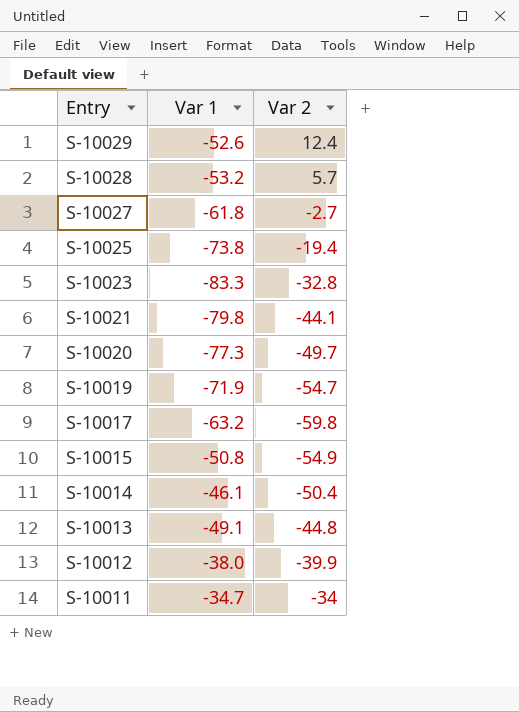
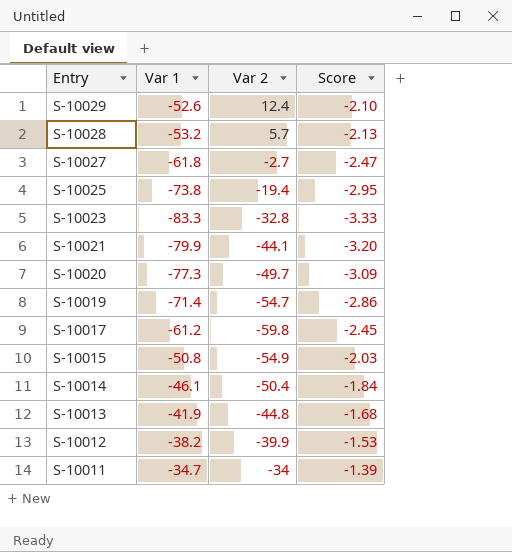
column Score | formula: none -> [Var 1] * 0.04
S-10021 | Var 1: -79.8 -> -79.9
S-10019 | Var 1: -71.9 -> -71.4
S-10017 | Var 1: -63.2 -> -61.2
S-10013 | Var 1: -49.1 -> -41.9
S-10012 | Var 1: -38.0 -> -38.2

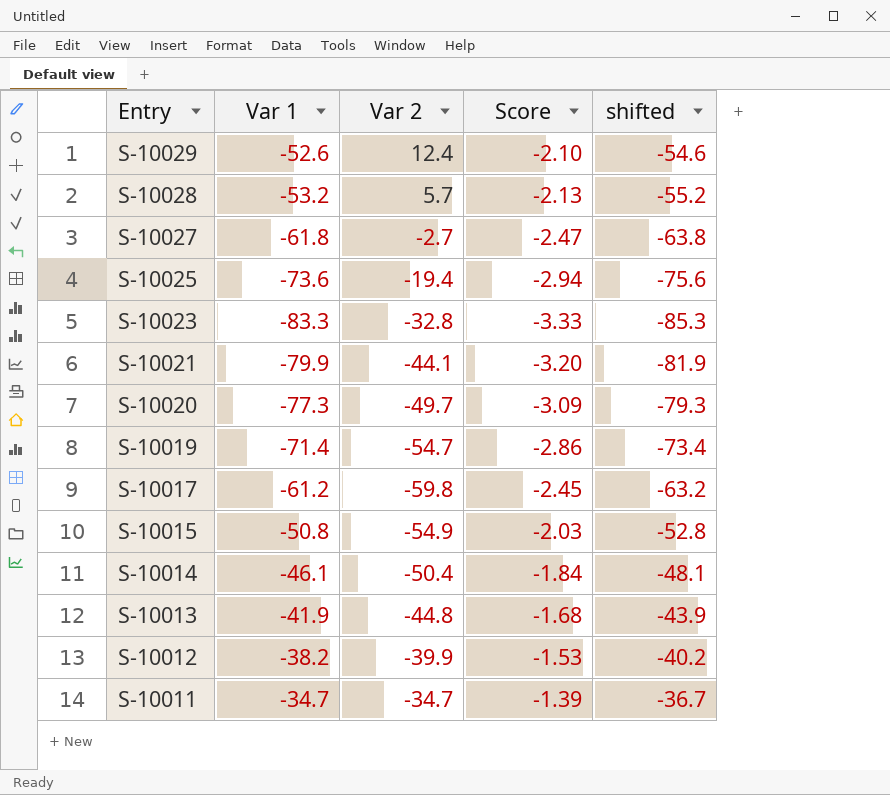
column shifted | formula: none -> [Var 1] - 2
S-10025 | Var 1: -73.8 -> -73.6
S-10025 | Score: -2.95 -> -2.94
S-10011 | Var 2: -34 -> -34.7

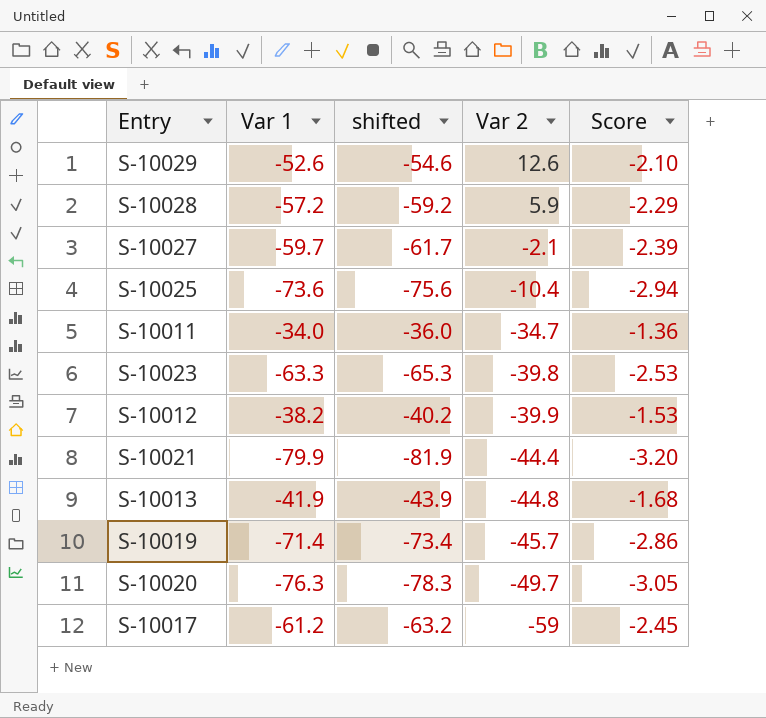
row order: Entry descending -> Var 2 descending
column shifted | position: 5 -> 3
row S-10015: -50.8 | -54.9 | -2.03 | -52.8 -> none
row S-10014: -46.1 | -50.4 | -1.84 | -48.1 -> none
S-10029 | Var 2: 12.4 -> 12.6
S-10028 | Var 1: -53.2 -> -57.2
S-10028 | shifted: -55.2 -> -59.2
S-10028 | Var 2: 5.7 -> 5.9
S-10028 | Score: -2.13 -> -2.29
S-10027 | Var 1: -61.8 -> -59.7
S-10027 | shifted: -63.8 -> -61.7
S-10027 | Var 2: -2.7 -> -2.1
S-10027 | Score: -2.47 -> -2.39
S-10025 | Var 2: -19.4 -> -10.4
S-10011 | Var 1: -34.7 -> -34.0
S-10011 | shifted: -36.7 -> -36.0
S-10011 | Score: -1.39 -> -1.36
S-10023 | Var 1: -83.3 -> -63.3
S-10023 | shifted: -85.3 -> -65.3
S-10023 | Var 2: -32.8 -> -39.8
S-10023 | Score: -3.33 -> -2.53
S-10021 | Var 2: -44.1 -> -44.4
S-10019 | Var 2: -54.7 -> -45.7
S-10020 | Var 1: -77.3 -> -76.3
S-10020 | shifted: -79.3 -> -78.3
S-10020 | Score: -3.09 -> -3.05
S-10017 | Var 2: -59.8 -> -59

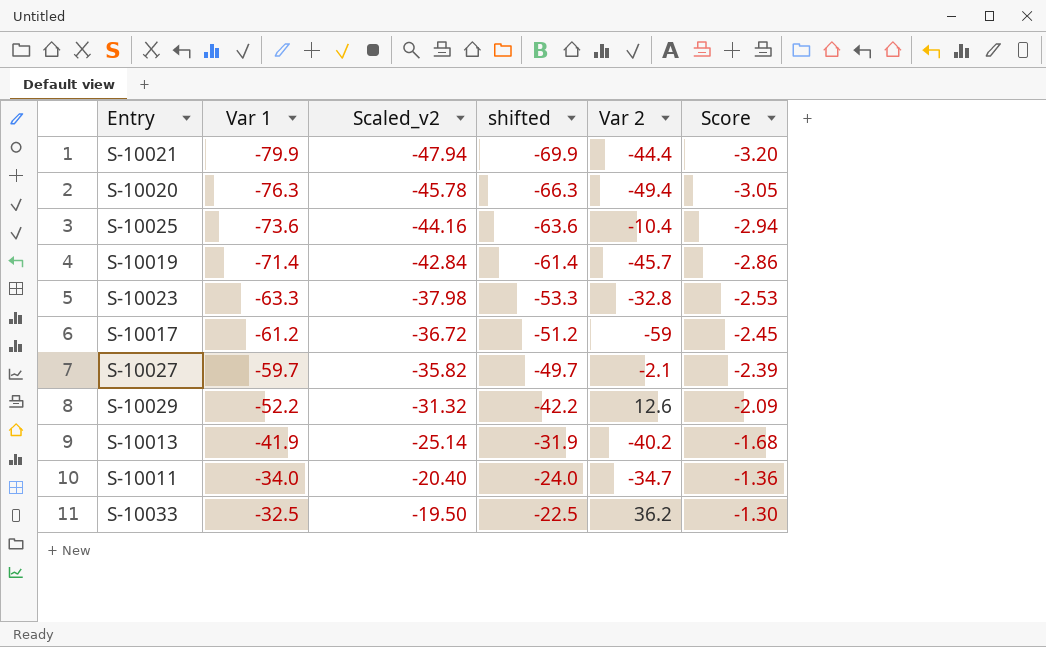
row order: Var 2 descending -> Var 1 ascending
column Scaled_v2 | formula: none -> [Var 1] * 0.6
column shifted | formula: [Var 1] - 2 -> [Var 1] + 10
row S-10028: -57.2 | -59.2 | 5.9 | -2.29 -> none
row S-10012: -38.2 | -40.2 | -39.9 | -1.53 -> none
S-10020 | Var 2: -49.7 -> -49.4
S-10023 | Var 2: -39.8 -> -32.8
S-10029 | Var 1: -52.6 -> -52.2
S-10029 | Score: -2.10 -> -2.09
S-10013 | Var 2: -44.8 -> -40.2
row S-10033: none -> -32.5 | -19.50 | -22.5 | 36.2 | -1.30

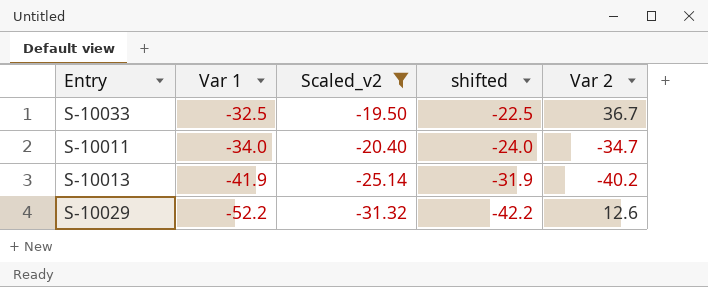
filter: none -> Scaled_v2 >= -31.32
row order: Var 1 ascending -> Var 1 descending
column Score | formula: [Var 1] * 0.04 -> none
S-10033 | Var 2: 36.2 -> 36.7

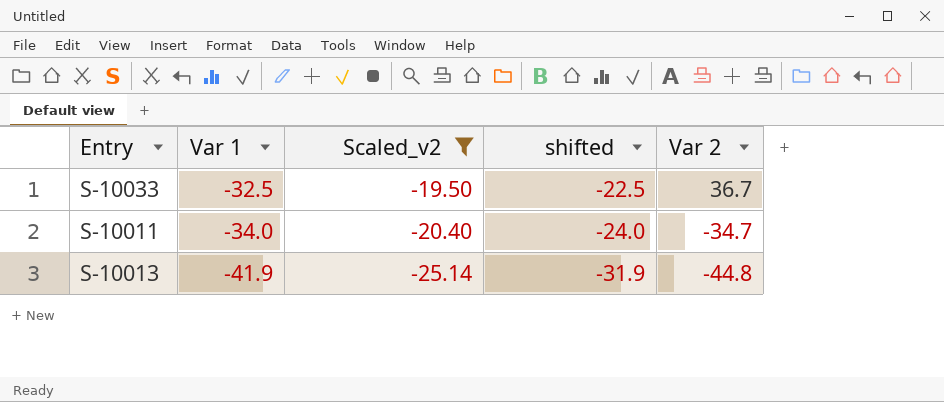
row S-10029: -52.2 | -31.32 | -42.2 | 12.6 -> none
S-10013 | Var 2: -40.2 -> -44.8

